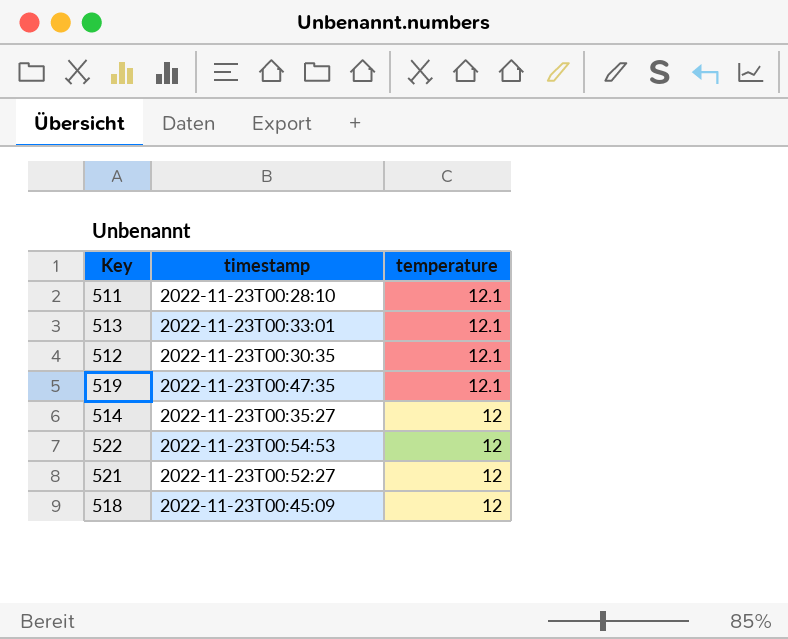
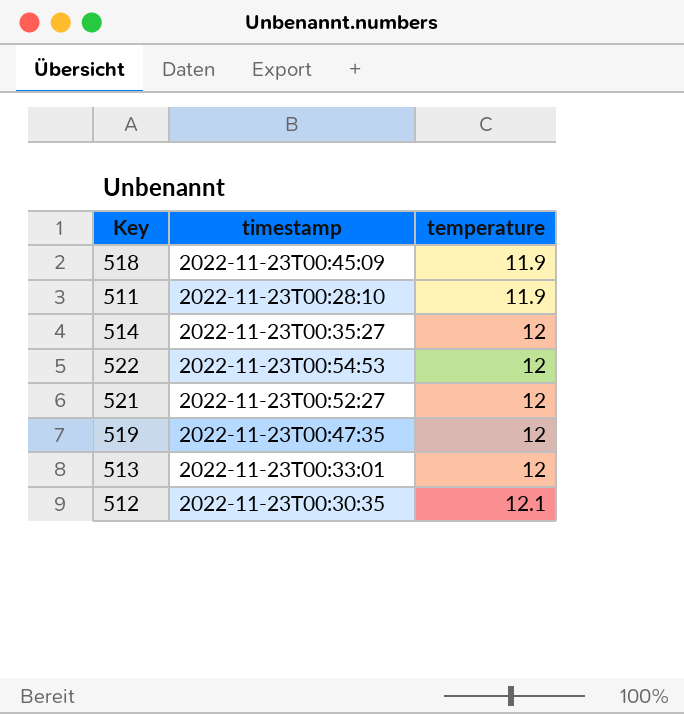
row order: temperature descending -> temperature ascending
518 | temperature: 12 -> 11.9
511 | temperature: 12.1 -> 11.9
519 | temperature: 12.1 -> 12
513 | temperature: 12.1 -> 12

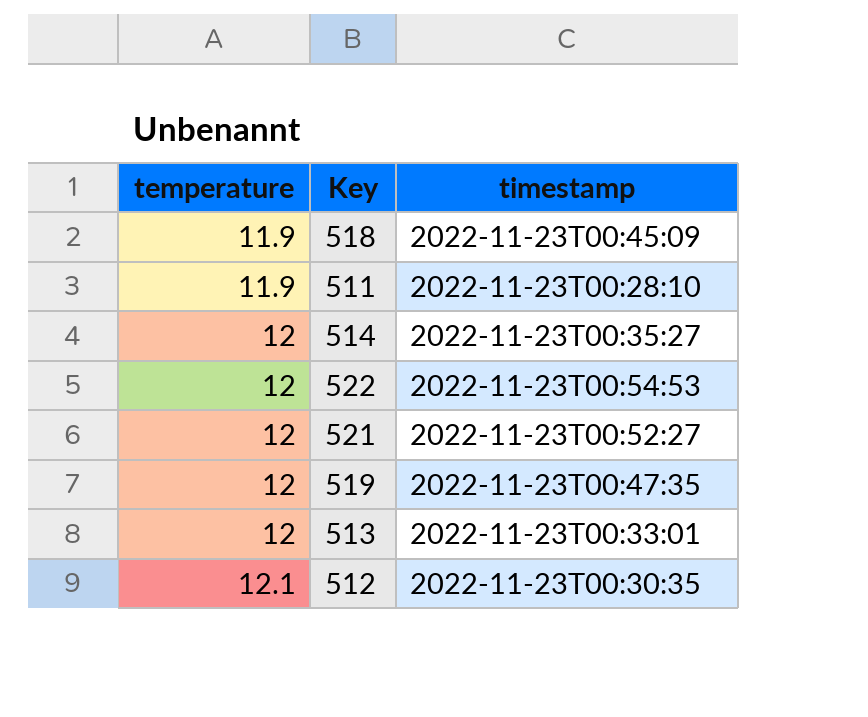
column temperature | position: 3 -> 1

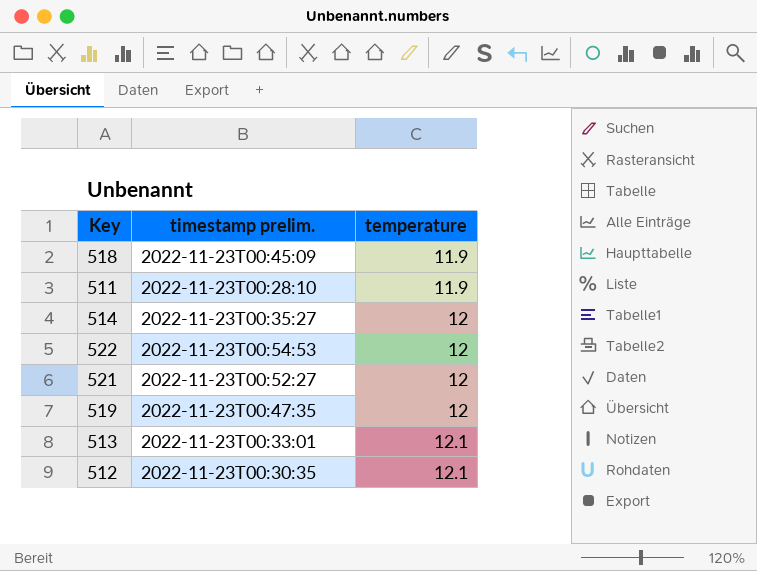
column name: timestamp -> timestamp prelim.
column temperature | position: 1 -> 3
513 | temperature: 12 -> 12.1

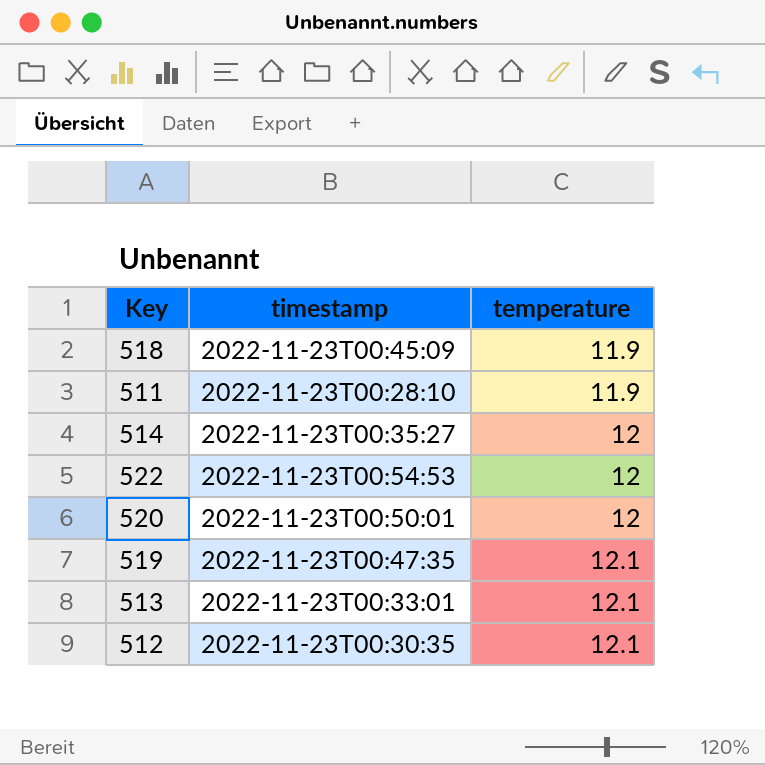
column name: timestamp prelim. -> timestamp
row 521: 2022-11-23T00:52:27 | 12 -> none
row 520: none -> 2022-11-23T00:50:01 | 12
519 | temperature: 12 -> 12.1

